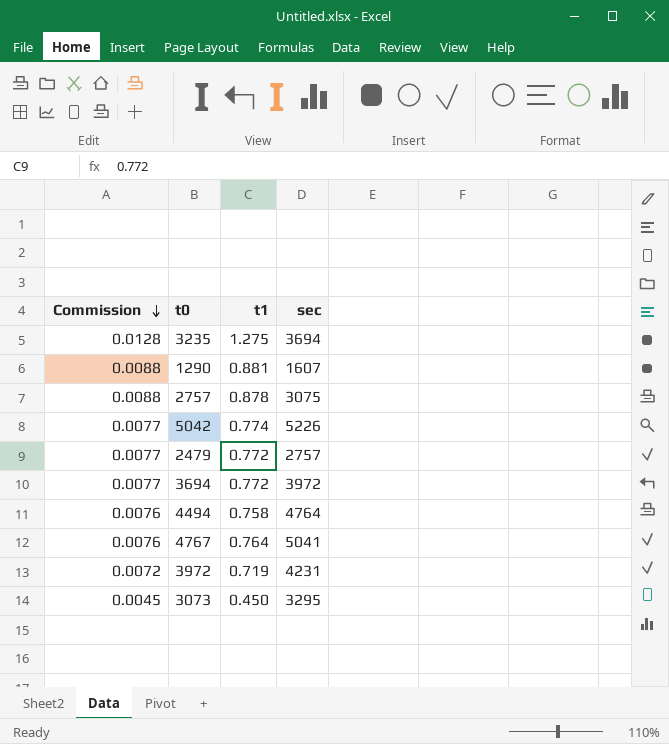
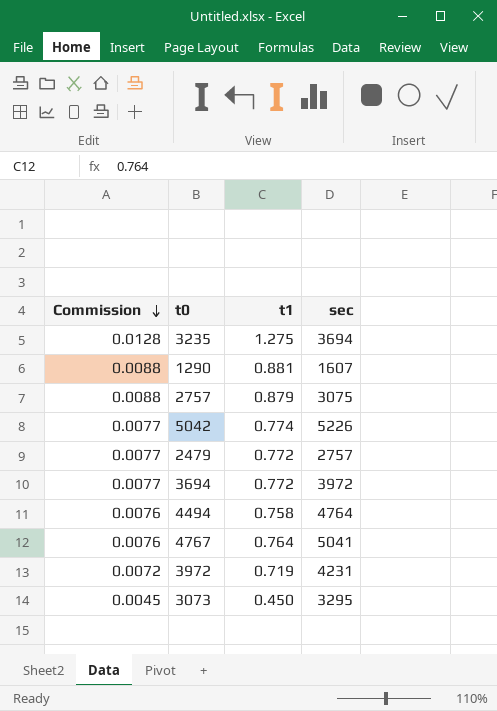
2757 | t1: 0.878 -> 0.879

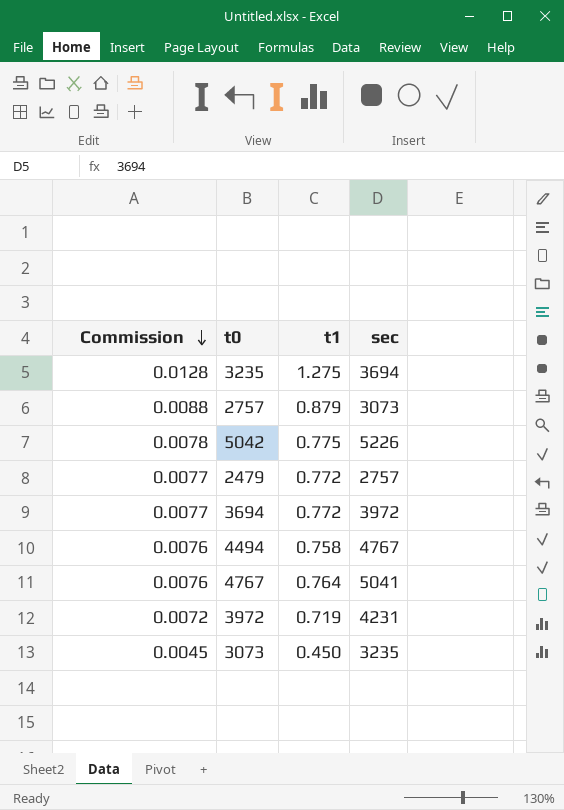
row 1290: 0.0088 | 0.881 | 1607 -> none
2757 | sec: 3075 -> 3073
5042 | Commission: 0.0077 -> 0.0078
5042 | t1: 0.774 -> 0.775
4494 | sec: 4764 -> 4767
3073 | sec: 3295 -> 3235

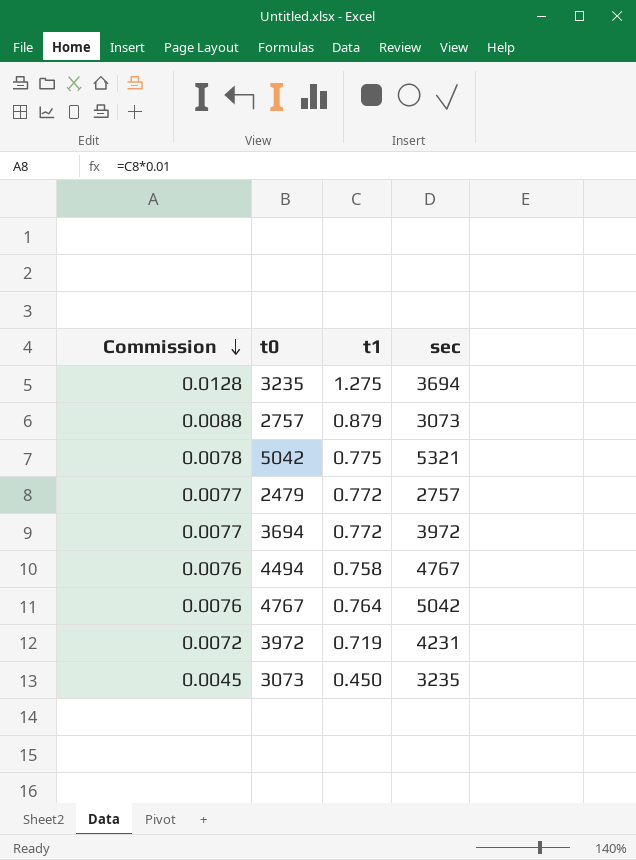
5042 | sec: 5226 -> 5321
4767 | sec: 5041 -> 5042

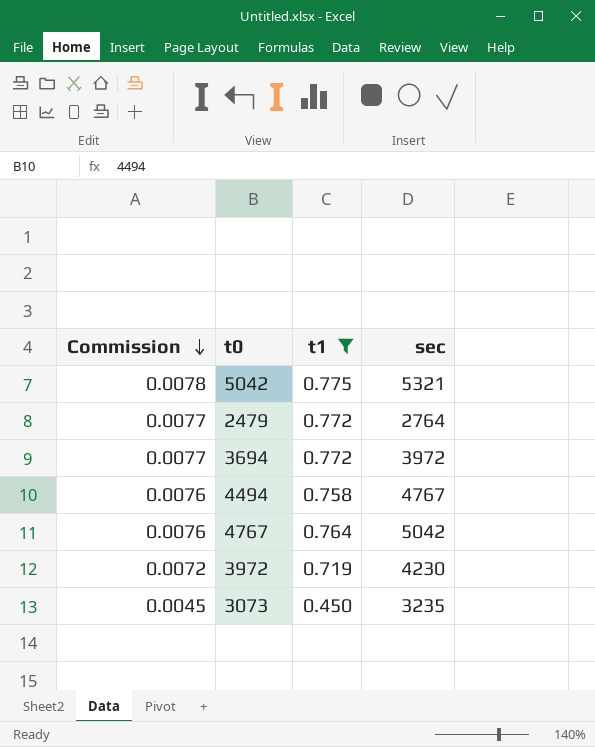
filter: none -> t1 <= 0.775
2479 | sec: 2757 -> 2764
3972 | sec: 4231 -> 4230

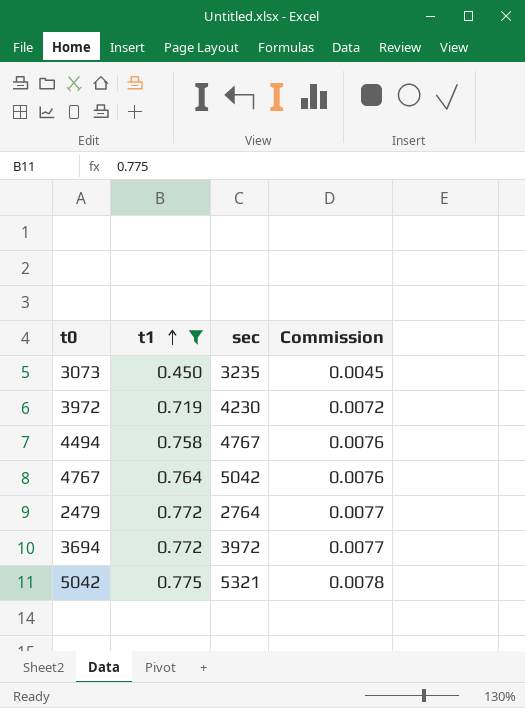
row order: Commission descending -> t1 ascending
column Commission | position: 1 -> 4

